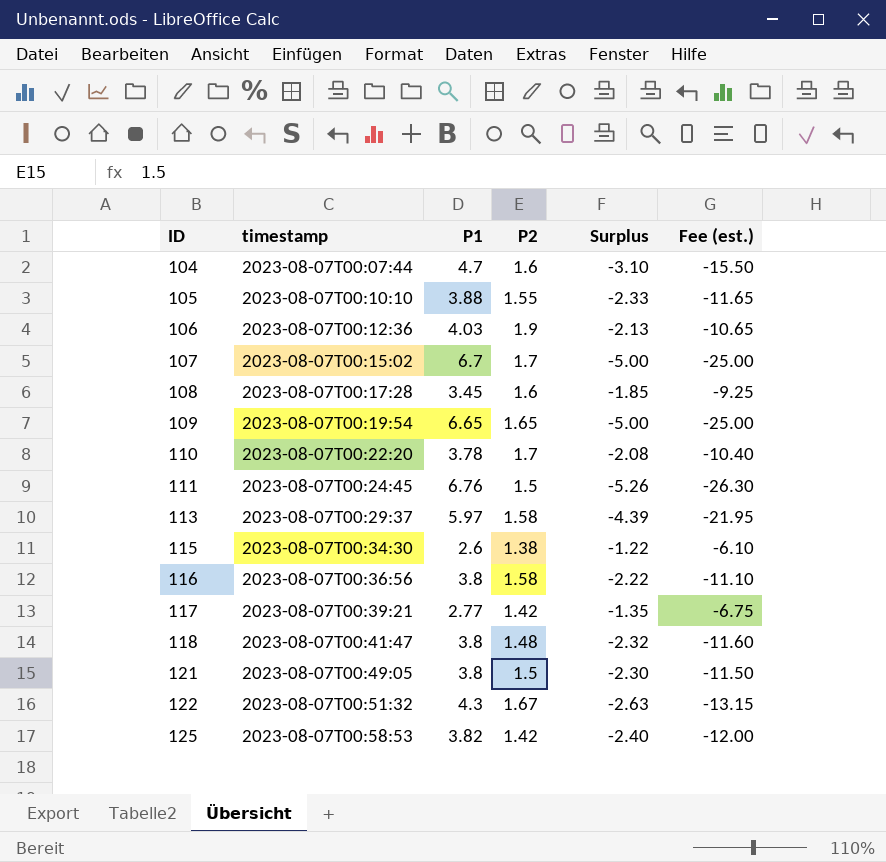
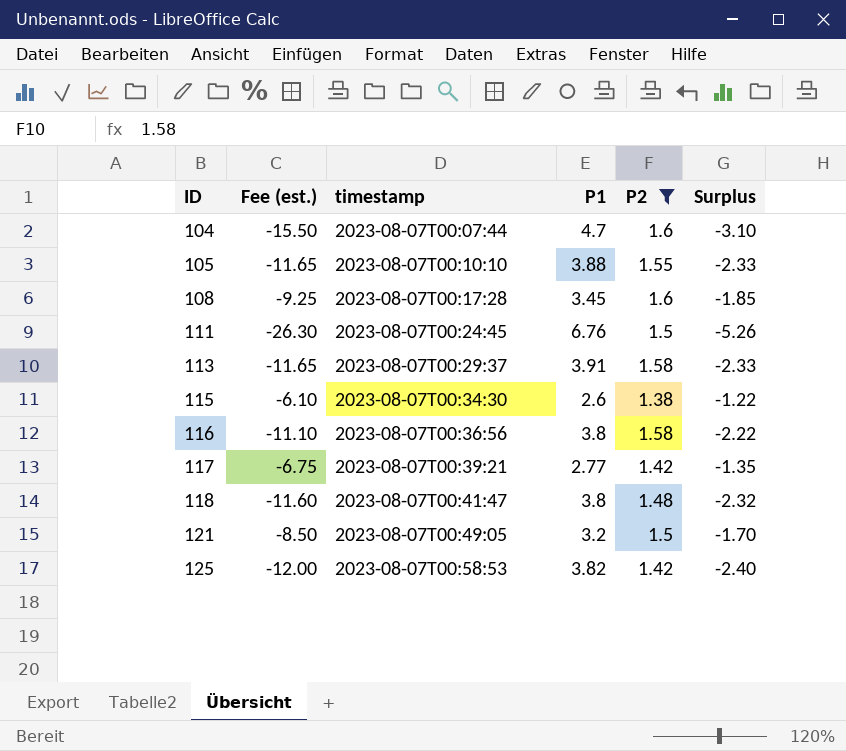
filter: none -> P2 <= 1.6
column Fee (est.) | position: 6 -> 2
113 | Fee (est.): -21.95 -> -11.65
113 | P1: 5.97 -> 3.91
113 | Surplus: -4.39 -> -2.33
121 | Fee (est.): -11.50 -> -8.50
121 | P1: 3.8 -> 3.2
121 | Surplus: -2.30 -> -1.70

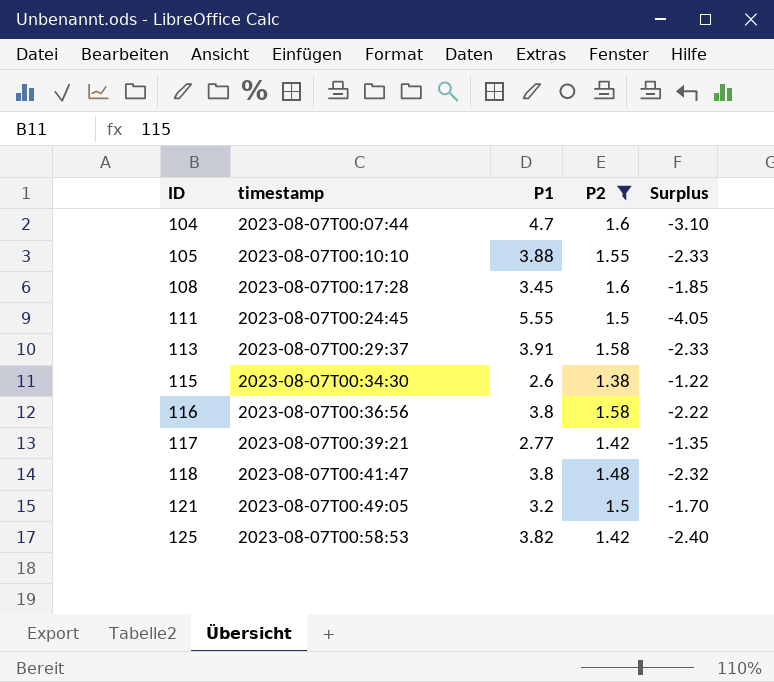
column Fee (est.) | formula: [Surplus] * 5 -> none
111 | P1: 6.76 -> 5.55
111 | Surplus: -5.26 -> -4.05

